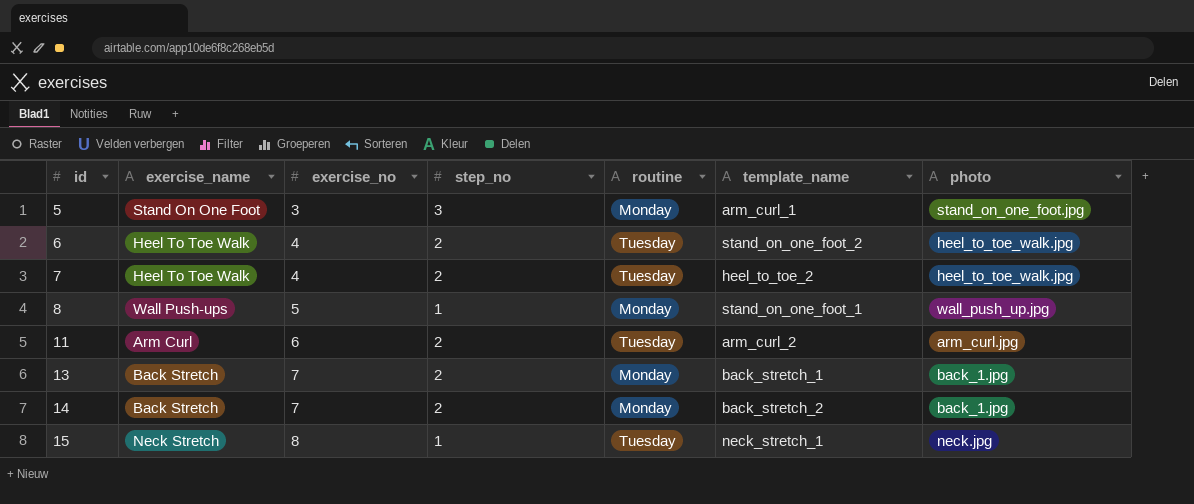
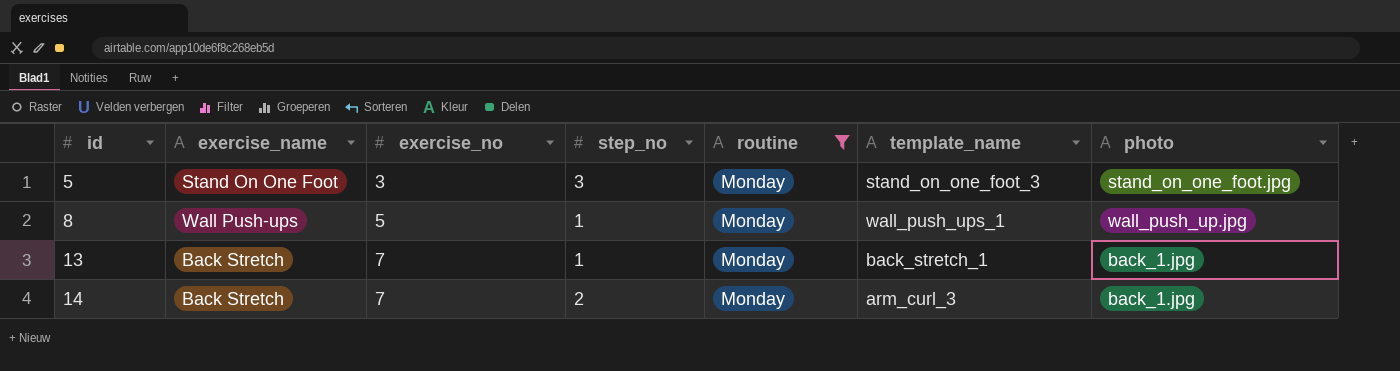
filter: none -> routine = Monday
5 | template_name: arm_curl_1 -> stand_on_one_foot_3
8 | template_name: stand_on_one_foot_1 -> wall_push_ups_1
13 | step_no: 2 -> 1
14 | template_name: back_stretch_2 -> arm_curl_3

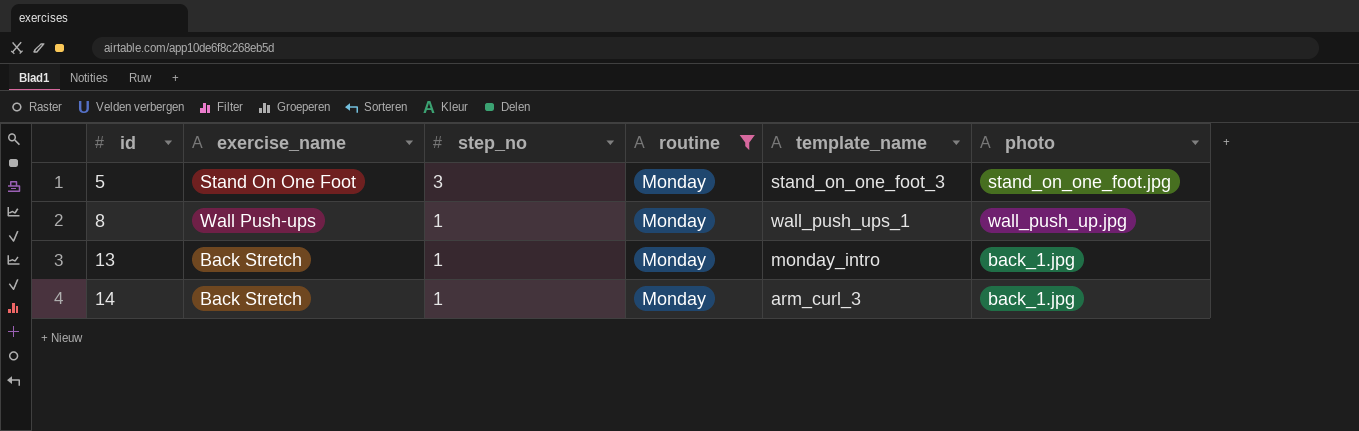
column exercise_no | position: 3 -> none
13 | template_name: back_stretch_1 -> monday_intro
14 | step_no: 2 -> 1

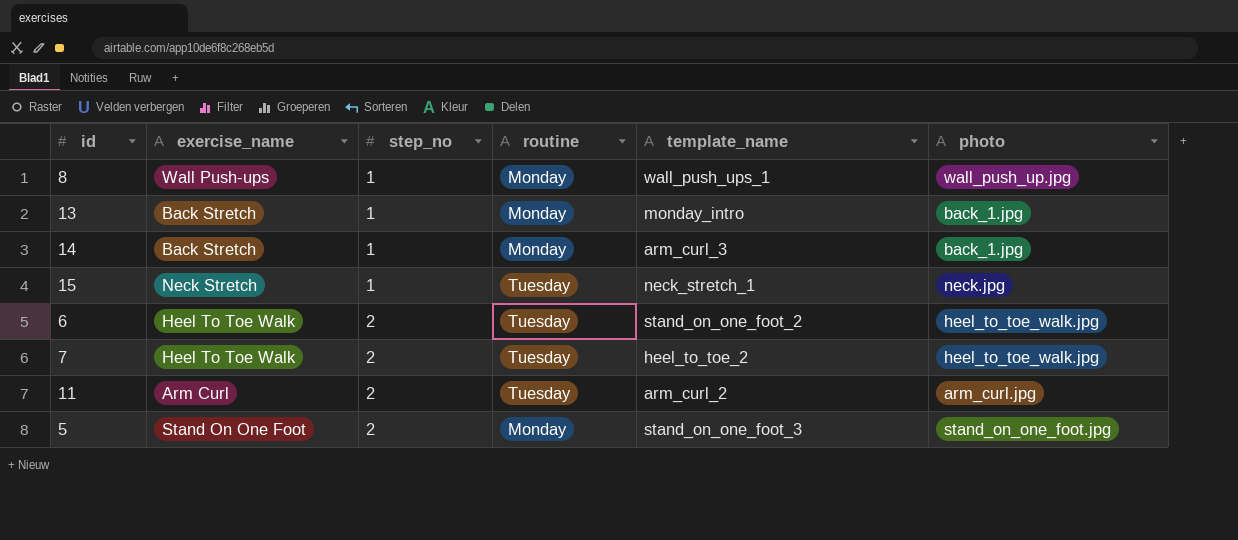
filter: routine = Monday -> none
row order: id ascending -> step_no ascending
5 | step_no: 3 -> 2

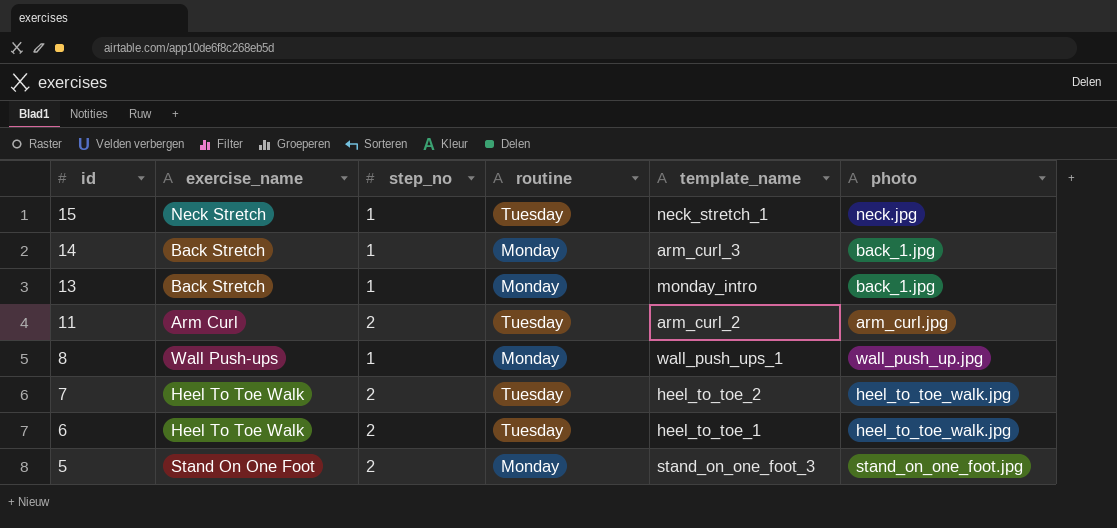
row order: step_no ascending -> id descending
6 | template_name: stand_on_one_foot_2 -> heel_to_toe_1

